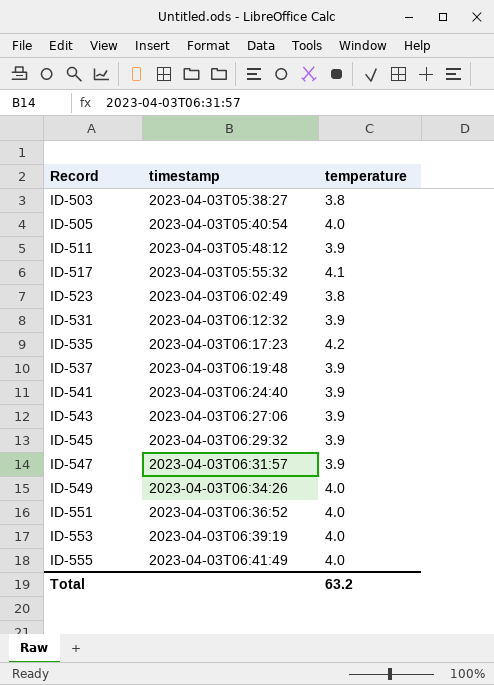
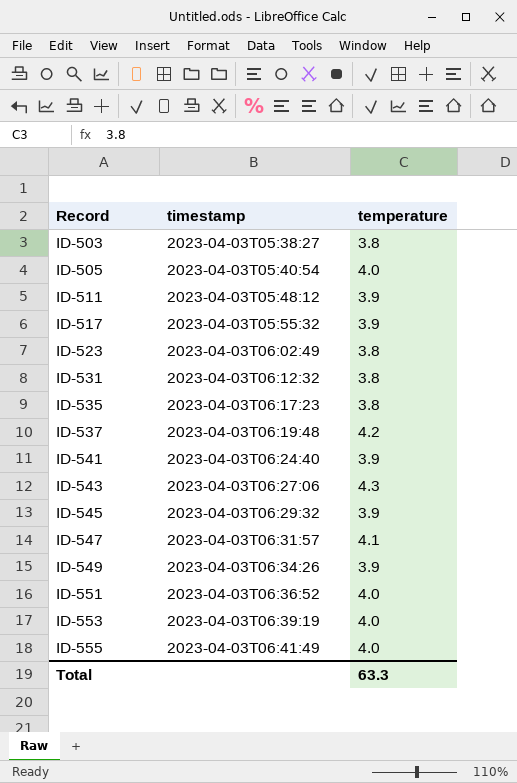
ID-517 | temperature: 4.1 -> 3.9
ID-531 | temperature: 3.9 -> 3.8
ID-535 | temperature: 4.2 -> 3.8
ID-537 | temperature: 3.9 -> 4.2
ID-543 | temperature: 3.9 -> 4.3
ID-547 | temperature: 3.9 -> 4.1
ID-549 | temperature: 4.0 -> 3.9
Total | temperature: 63.2 -> 63.3

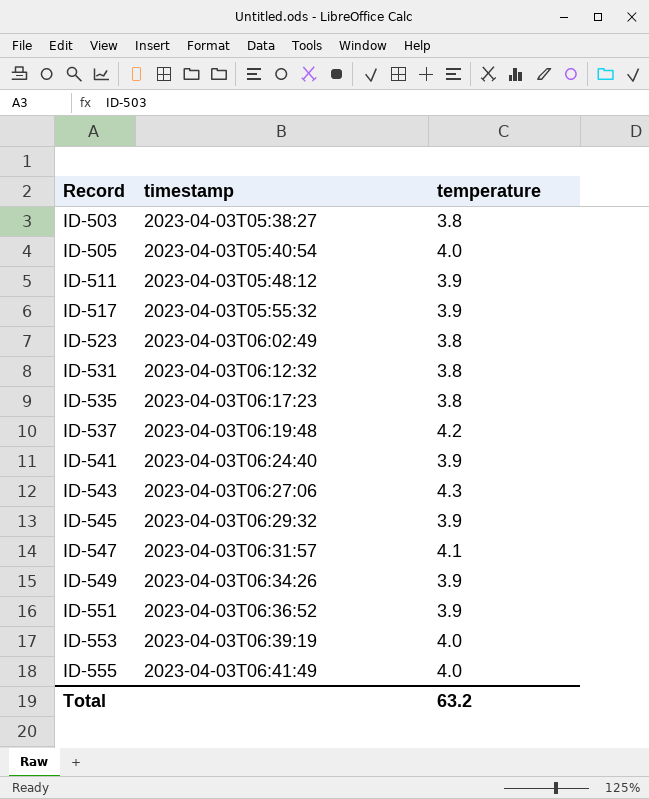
ID-551 | temperature: 4.0 -> 3.9
Total | temperature: 63.3 -> 63.2

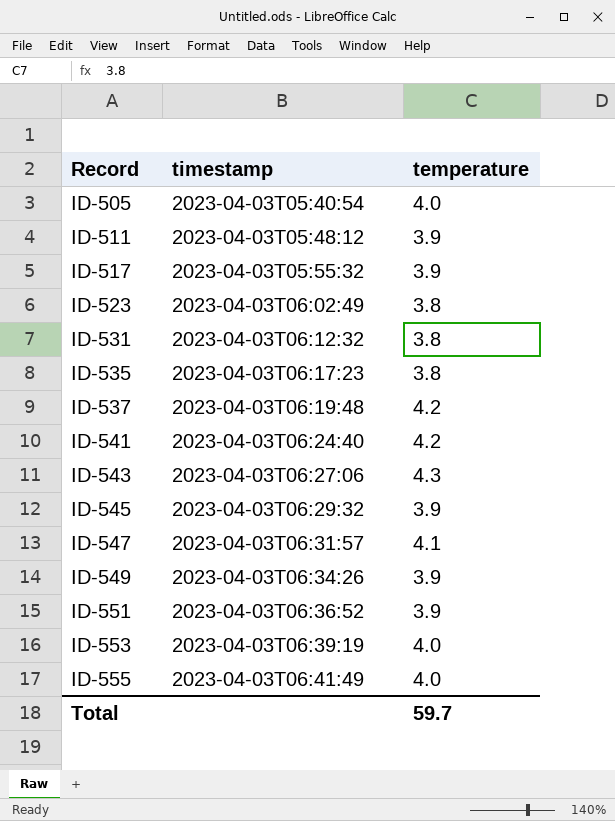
row ID-503: 2023-04-03T05:38:27 | 3.8 -> none
ID-541 | temperature: 3.9 -> 4.2
Total | temperature: 63.2 -> 59.7

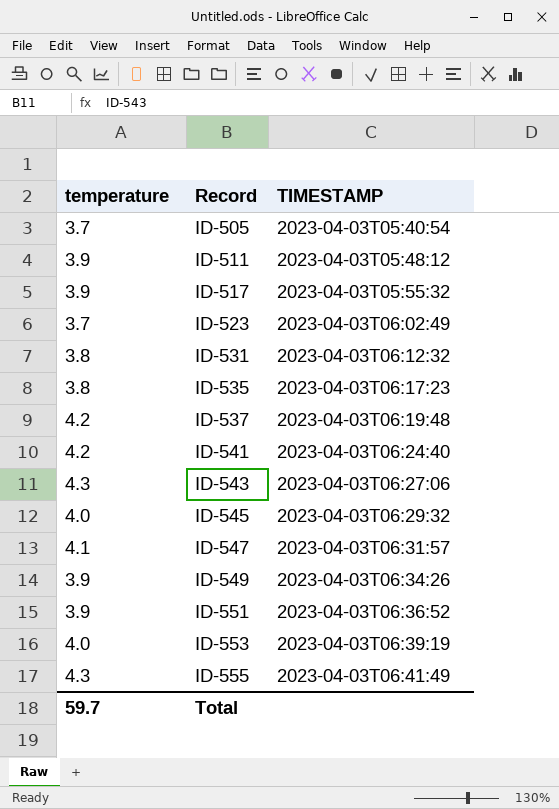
column temperature | position: 3 -> 1
column name: timestamp -> TIMESTAMP
ID-505 | temperature: 4.0 -> 3.7
ID-523 | temperature: 3.8 -> 3.7
ID-545 | temperature: 3.9 -> 4.0
ID-555 | temperature: 4.0 -> 4.3

